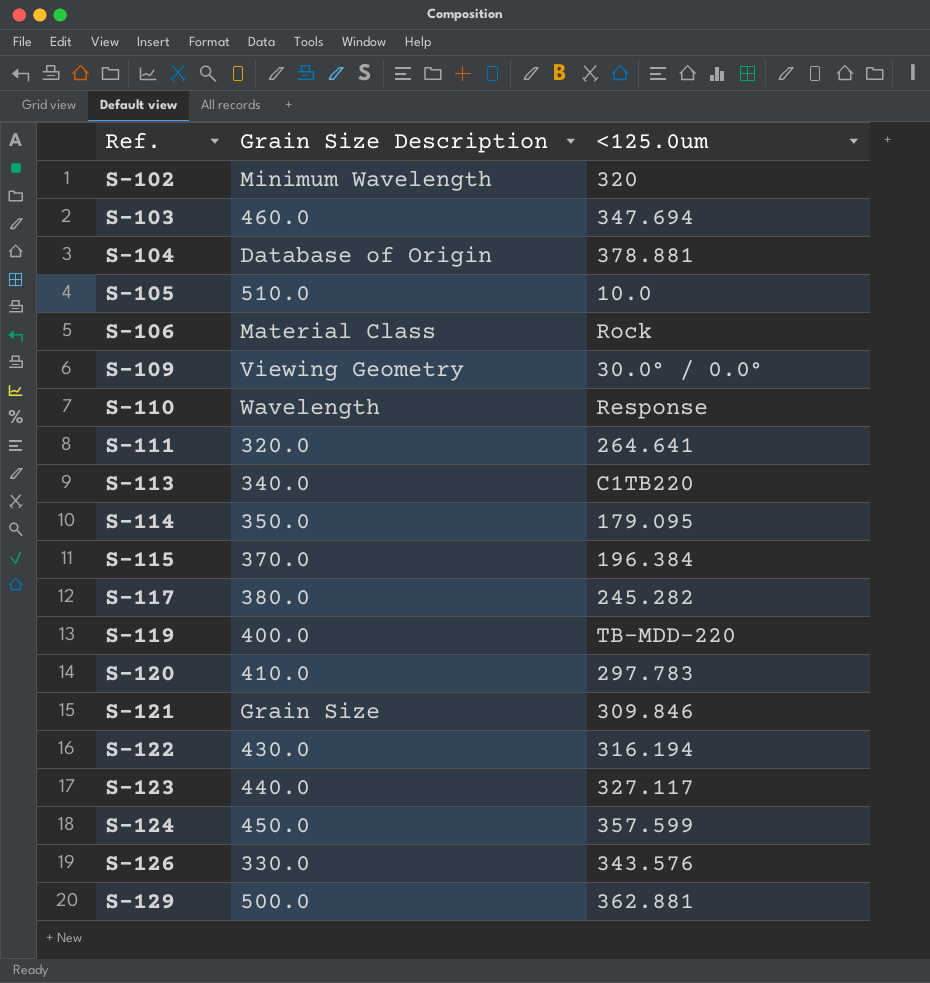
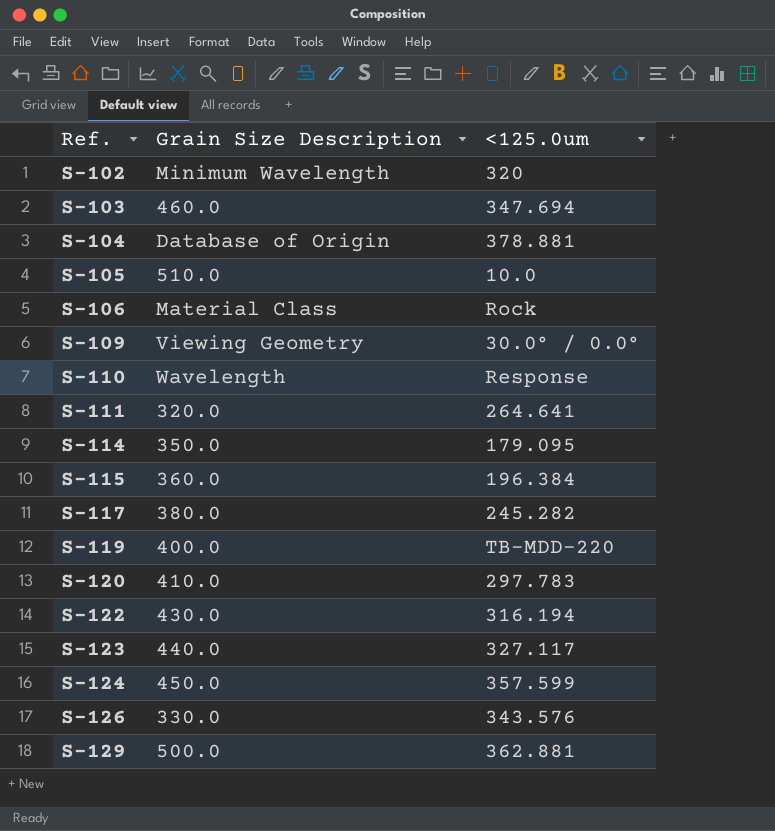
row S-113: 340.0 | C1TB220 -> none
row S-121: Grain Size | 309.846 -> none
S-115 | Grain Size Description: 370.0 -> 360.0

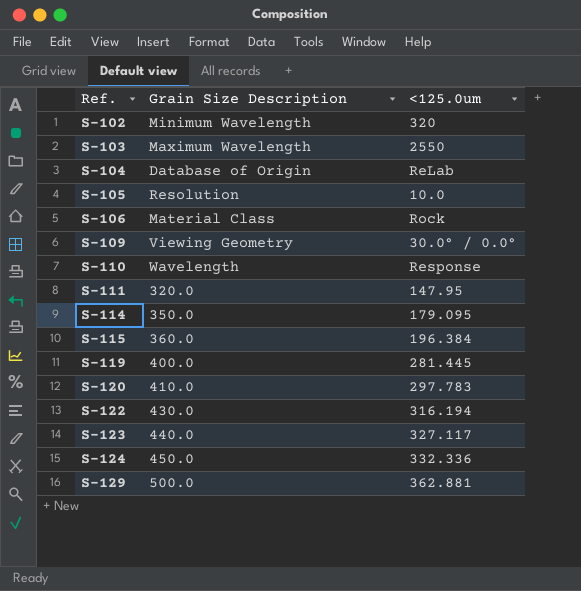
row S-117: 380.0 | 245.282 -> none
row S-126: 330.0 | 343.576 -> none
S-103 | Grain Size Description: 460.0 -> Maximum Wavelength
S-103 | <125.0um: 347.694 -> 2550
S-104 | <125.0um: 378.881 -> ReLab
S-105 | Grain Size Description: 510.0 -> Resolution
S-111 | <125.0um: 264.641 -> 147.95
S-119 | <125.0um: TB-MDD-220 -> 281.445
S-124 | <125.0um: 357.599 -> 332.336

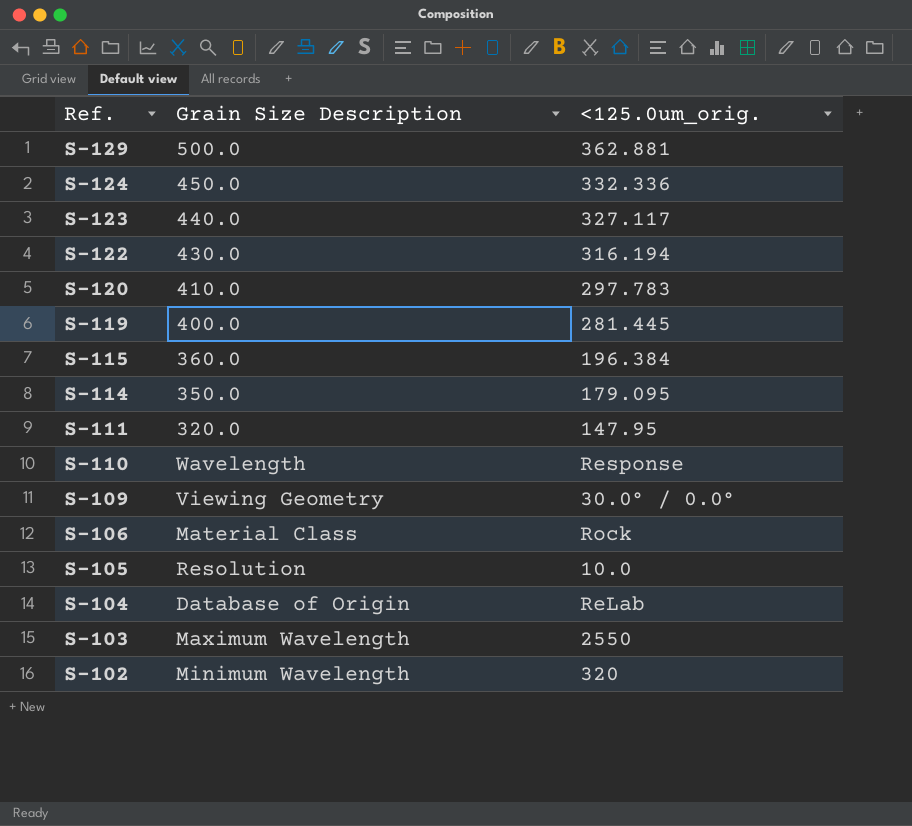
row order: Ref. ascending -> Ref. descending
column name: <125.0um -> <125.0um_orig.

